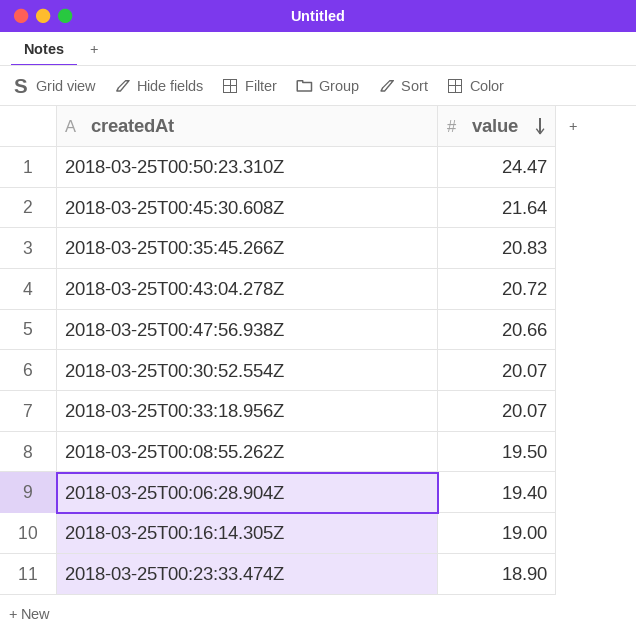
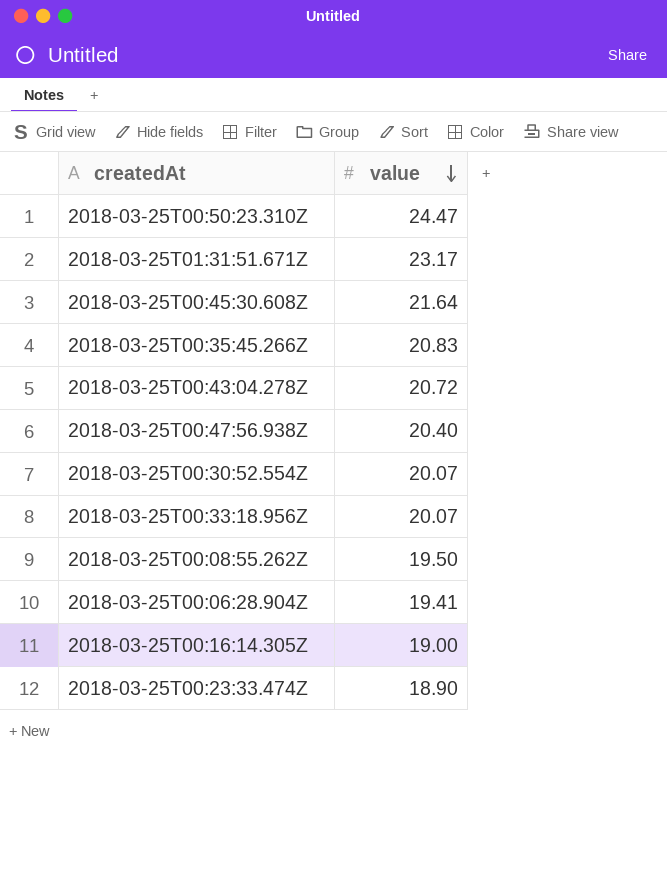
row 2018-03-25T01:31:51.671Z: none -> 23.17
2018-03-25T00:47:56.938Z | value: 20.66 -> 20.40
2018-03-25T00:06:28.904Z | value: 19.40 -> 19.41

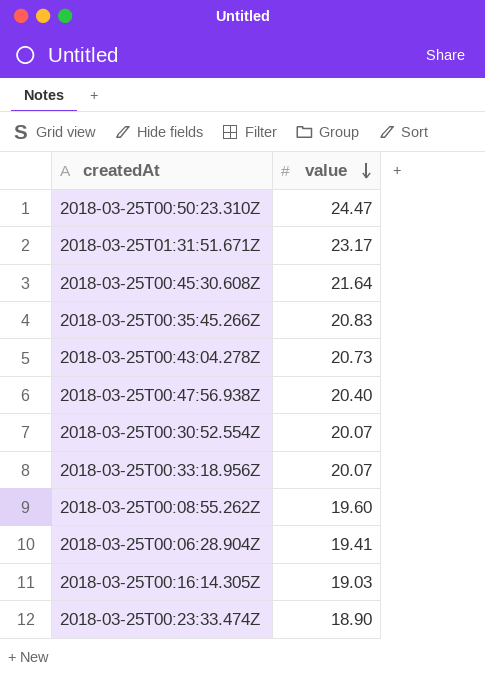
2018-03-25T00:43:04.278Z | value: 20.72 -> 20.73
2018-03-25T00:08:55.262Z | value: 19.50 -> 19.60
2018-03-25T00:16:14.305Z | value: 19.00 -> 19.03

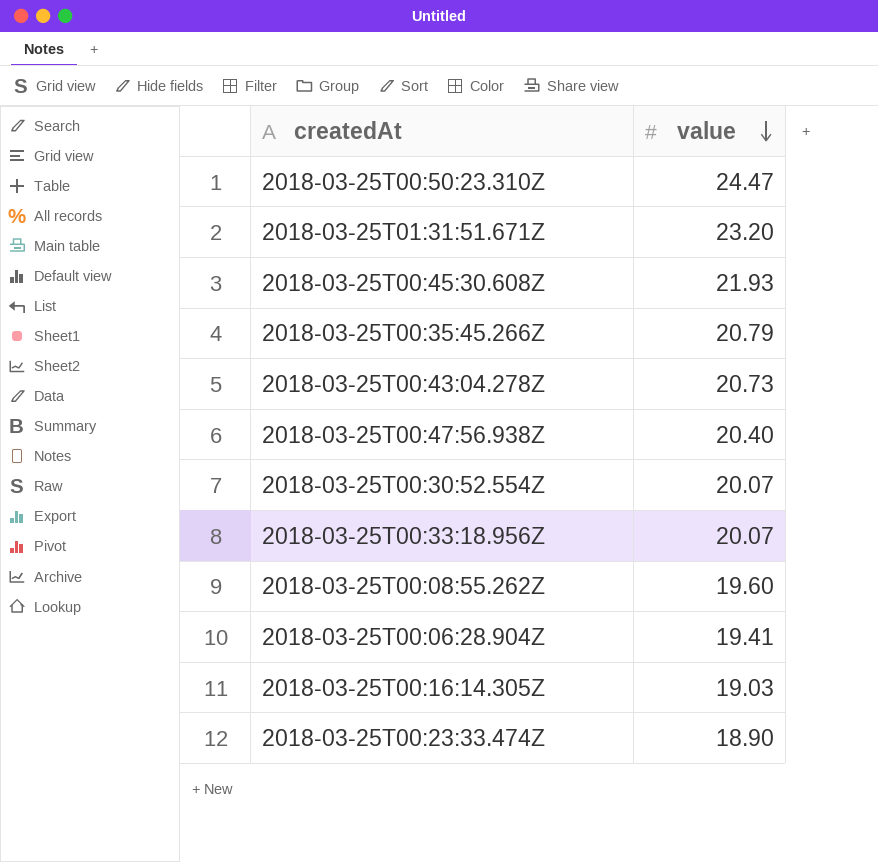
2018-03-25T01:31:51.671Z | value: 23.17 -> 23.20
2018-03-25T00:45:30.608Z | value: 21.64 -> 21.93
2018-03-25T00:35:45.266Z | value: 20.83 -> 20.79

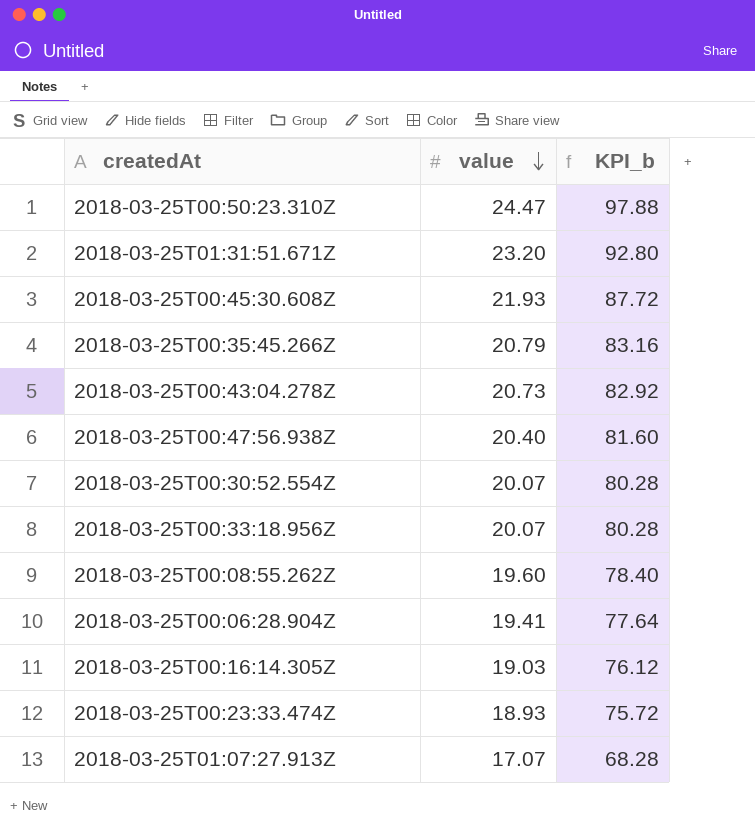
column KPI_b | formula: none -> [value] * 4
2018-03-25T00:23:33.474Z | value: 18.90 -> 18.93
row 2018-03-25T01:07:27.913Z: none -> 17.07 | 68.28

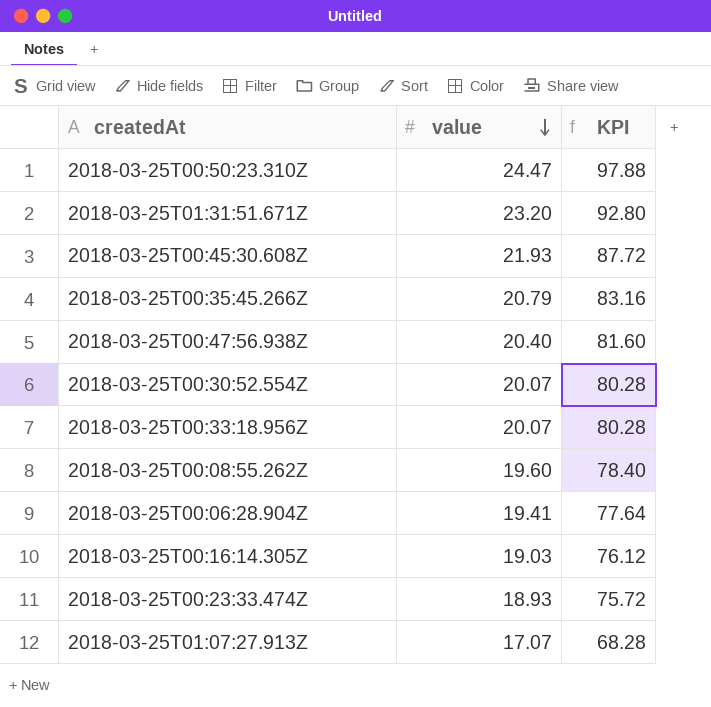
column name: KPI_b -> KPI
row 2018-03-25T00:43:04.278Z: 20.73 | 82.92 -> none

